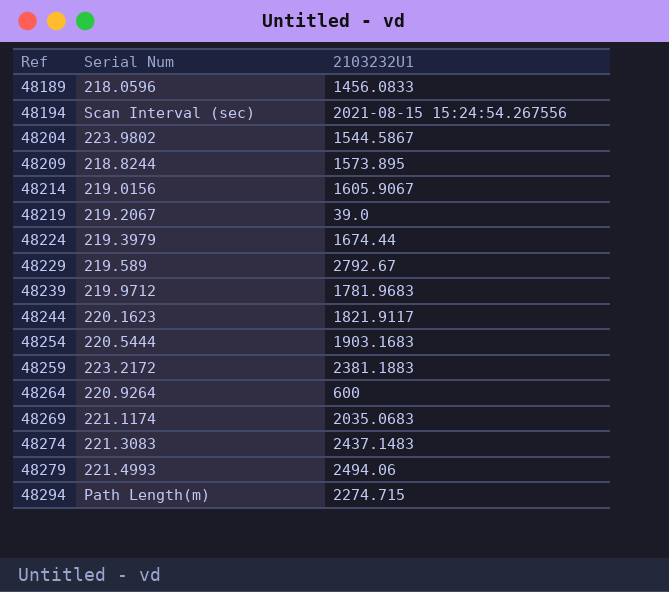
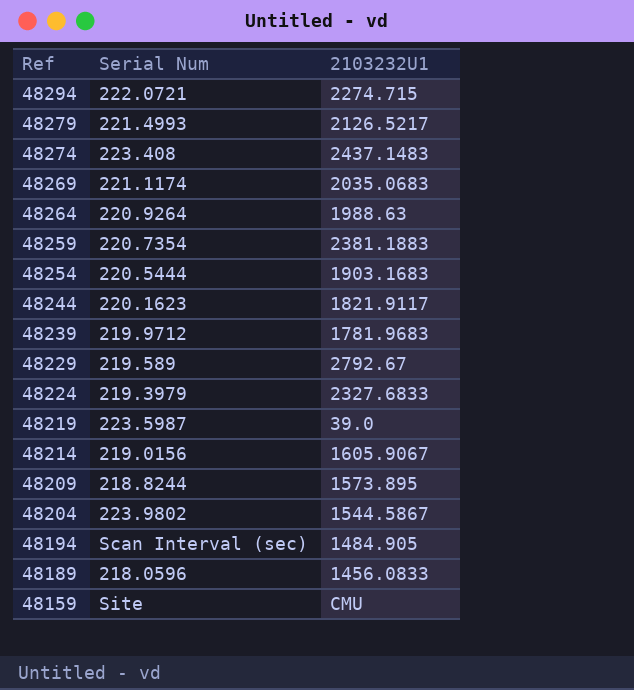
row order: Ref ascending -> Ref descending
48294 | Serial Num: Path Length(m) -> 222.0721
48279 | 2103232U1: 2494.06 -> 2126.5217
48274 | Serial Num: 221.3083 -> 223.408
48264 | 2103232U1: 600 -> 1988.63
48259 | Serial Num: 223.2172 -> 220.7354
48224 | 2103232U1: 1674.44 -> 2327.6833
48219 | Serial Num: 219.2067 -> 223.5987
48194 | 2103232U1: 2021-08-15 15:24:54.267556 -> 1484.905
row 48159: none -> Site | CMU

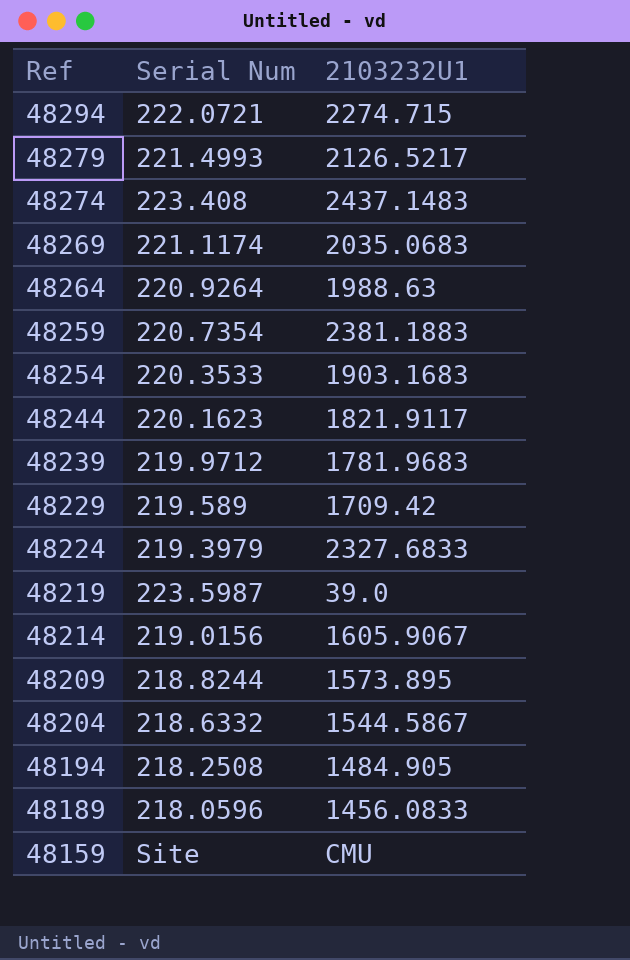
48254 | Serial Num: 220.5444 -> 220.3533
48229 | 2103232U1: 2792.67 -> 1709.42
48204 | Serial Num: 223.9802 -> 218.6332
48194 | Serial Num: Scan Interval (sec) -> 218.2508

